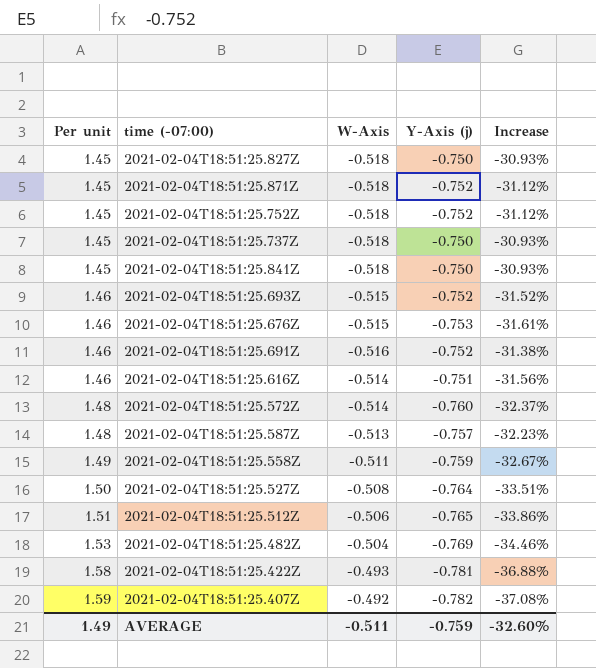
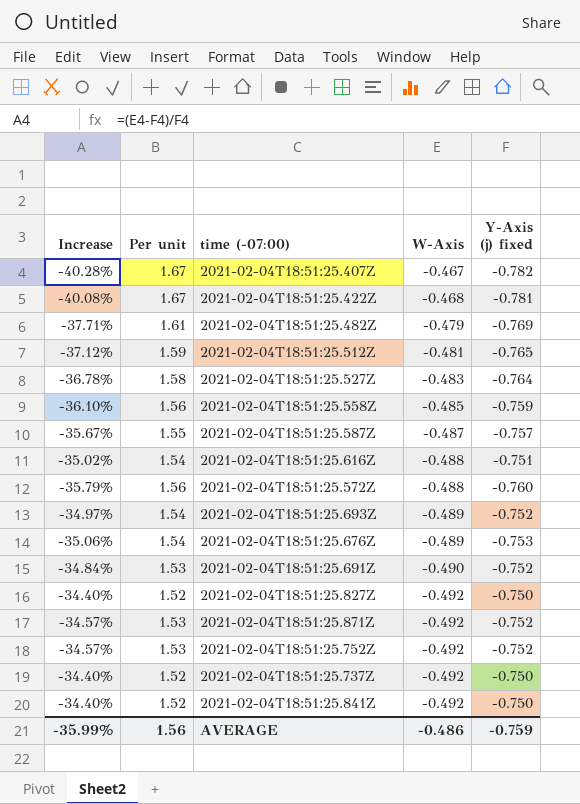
row order: Per unit ascending -> W-Axis descending
column Increase | position: 5 -> 1
column name: Y-Axis (j) -> Y-Axis (j) fixed
2021-02-04T18:51:25.407Z | Increase: -37.08% -> -40.28%
2021-02-04T18:51:25.407Z | Per unit: 1.59 -> 1.67
2021-02-04T18:51:25.407Z | W-Axis: -0.492 -> -0.467
2021-02-04T18:51:25.422Z | Increase: -36.88% -> -40.08%
2021-02-04T18:51:25.422Z | Per unit: 1.58 -> 1.67
2021-02-04T18:51:25.422Z | W-Axis: -0.493 -> -0.468
2021-02-04T18:51:25.482Z | Increase: -34.46% -> -37.71%
2021-02-04T18:51:25.482Z | Per unit: 1.53 -> 1.61
2021-02-04T18:51:25.482Z | W-Axis: -0.504 -> -0.479
2021-02-04T18:51:25.512Z | Increase: -33.86% -> -37.12%
2021-02-04T18:51:25.512Z | Per unit: 1.51 -> 1.59
2021-02-04T18:51:25.512Z | W-Axis: -0.506 -> -0.481
2021-02-04T18:51:25.527Z | Increase: -33.51% -> -36.78%
2021-02-04T18:51:25.527Z | Per unit: 1.50 -> 1.58
2021-02-04T18:51:25.527Z | W-Axis: -0.508 -> -0.483
2021-02-04T18:51:25.558Z | Increase: -32.67% -> -36.10%
2021-02-04T18:51:25.558Z | Per unit: 1.49 -> 1.56
2021-02-04T18:51:25.558Z | W-Axis: -0.511 -> -0.485
2021-02-04T18:51:25.587Z | Increase: -32.23% -> -35.67%
2021-02-04T18:51:25.587Z | Per unit: 1.48 -> 1.55
2021-02-04T18:51:25.587Z | W-Axis: -0.513 -> -0.487
2021-02-04T18:51:25.616Z | Increase: -31.56% -> -35.02%
2021-02-04T18:51:25.616Z | Per unit: 1.46 -> 1.54
2021-02-04T18:51:25.616Z | W-Axis: -0.514 -> -0.488
2021-02-04T18:51:25.572Z | Increase: -32.37% -> -35.79%
2021-02-04T18:51:25.572Z | Per unit: 1.48 -> 1.56
2021-02-04T18:51:25.572Z | W-Axis: -0.514 -> -0.488
2021-02-04T18:51:25.693Z | Increase: -31.52% -> -34.97%
2021-02-04T18:51:25.693Z | Per unit: 1.46 -> 1.54
2021-02-04T18:51:25.693Z | W-Axis: -0.515 -> -0.489
2021-02-04T18:51:25.676Z | Increase: -31.61% -> -35.06%
2021-02-04T18:51:25.676Z | Per unit: 1.46 -> 1.54
2021-02-04T18:51:25.676Z | W-Axis: -0.515 -> -0.489
2021-02-04T18:51:25.691Z | Increase: -31.38% -> -34.84%
2021-02-04T18:51:25.691Z | Per unit: 1.46 -> 1.53
2021-02-04T18:51:25.691Z | W-Axis: -0.516 -> -0.490
2021-02-04T18:51:25.827Z | Increase: -30.93% -> -34.40%
2021-02-04T18:51:25.827Z | Per unit: 1.45 -> 1.52
2021-02-04T18:51:25.827Z | W-Axis: -0.518 -> -0.492
2021-02-04T18:51:25.871Z | Increase: -31.12% -> -34.57%
2021-02-04T18:51:25.871Z | Per unit: 1.45 -> 1.53
2021-02-04T18:51:25.871Z | W-Axis: -0.518 -> -0.492
2021-02-04T18:51:25.752Z | Increase: -31.12% -> -34.57%
2021-02-04T18:51:25.752Z | Per unit: 1.45 -> 1.53
2021-02-04T18:51:25.752Z | W-Axis: -0.518 -> -0.492
2021-02-04T18:51:25.737Z | Increase: -30.93% -> -34.40%
2021-02-04T18:51:25.737Z | Per unit: 1.45 -> 1.52
2021-02-04T18:51:25.737Z | W-Axis: -0.518 -> -0.492
2021-02-04T18:51:25.841Z | Increase: -30.93% -> -34.40%
2021-02-04T18:51:25.841Z | Per unit: 1.45 -> 1.52
2021-02-04T18:51:25.841Z | W-Axis: -0.518 -> -0.492
AVERAGE | Increase: -32.60% -> -35.99%
AVERAGE | Per unit: 1.49 -> 1.56
AVERAGE | W-Axis: -0.511 -> -0.486

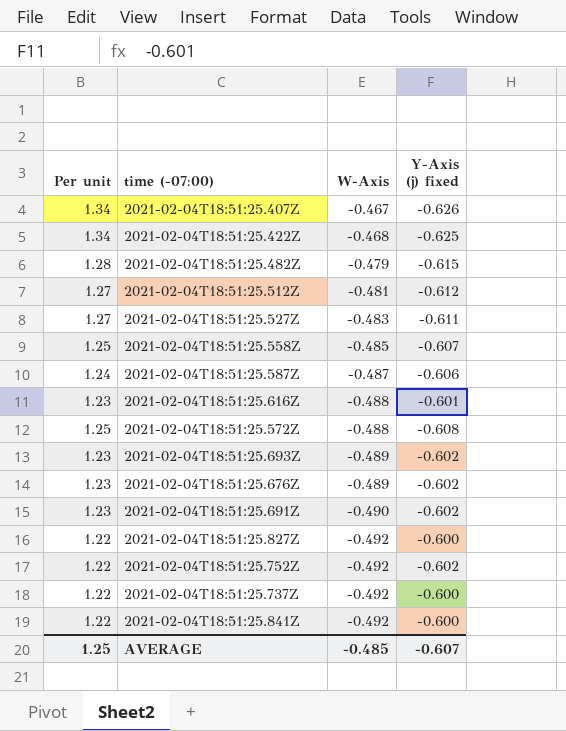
column Increase | formula: ([W-Axis] - [Y-Axis (j) fixed]) / [Y-Axis (j) fixed] -> none
row 2021-02-04T18:51:25.871Z: -34.57% | 1.53 | -0.492 | -0.752 -> none
2021-02-04T18:51:25.407Z | Per unit: 1.67 -> 1.34
2021-02-04T18:51:25.407Z | Y-Axis (j) fixed: -0.782 -> -0.626
2021-02-04T18:51:25.422Z | Per unit: 1.67 -> 1.34
2021-02-04T18:51:25.422Z | Y-Axis (j) fixed: -0.781 -> -0.625
2021-02-04T18:51:25.482Z | Per unit: 1.61 -> 1.28
2021-02-04T18:51:25.482Z | Y-Axis (j) fixed: -0.769 -> -0.615
2021-02-04T18:51:25.512Z | Per unit: 1.59 -> 1.27
2021-02-04T18:51:25.512Z | Y-Axis (j) fixed: -0.765 -> -0.612
2021-02-04T18:51:25.527Z | Per unit: 1.58 -> 1.27
2021-02-04T18:51:25.527Z | Y-Axis (j) fixed: -0.764 -> -0.611
2021-02-04T18:51:25.558Z | Per unit: 1.56 -> 1.25
2021-02-04T18:51:25.558Z | Y-Axis (j) fixed: -0.759 -> -0.607
2021-02-04T18:51:25.587Z | Per unit: 1.55 -> 1.24
2021-02-04T18:51:25.587Z | Y-Axis (j) fixed: -0.757 -> -0.606
2021-02-04T18:51:25.616Z | Per unit: 1.54 -> 1.23
2021-02-04T18:51:25.616Z | Y-Axis (j) fixed: -0.751 -> -0.601
2021-02-04T18:51:25.572Z | Per unit: 1.56 -> 1.25
2021-02-04T18:51:25.572Z | Y-Axis (j) fixed: -0.760 -> -0.608
2021-02-04T18:51:25.693Z | Per unit: 1.54 -> 1.23
2021-02-04T18:51:25.693Z | Y-Axis (j) fixed: -0.752 -> -0.602
2021-02-04T18:51:25.676Z | Per unit: 1.54 -> 1.23
2021-02-04T18:51:25.676Z | Y-Axis (j) fixed: -0.753 -> -0.602
2021-02-04T18:51:25.691Z | Per unit: 1.53 -> 1.23
2021-02-04T18:51:25.691Z | Y-Axis (j) fixed: -0.752 -> -0.602
2021-02-04T18:51:25.827Z | Per unit: 1.52 -> 1.22
2021-02-04T18:51:25.827Z | Y-Axis (j) fixed: -0.750 -> -0.600
2021-02-04T18:51:25.752Z | Per unit: 1.53 -> 1.22
2021-02-04T18:51:25.752Z | Y-Axis (j) fixed: -0.752 -> -0.602
2021-02-04T18:51:25.737Z | Per unit: 1.52 -> 1.22
2021-02-04T18:51:25.737Z | Y-Axis (j) fixed: -0.750 -> -0.600
2021-02-04T18:51:25.841Z | Per unit: 1.52 -> 1.22
2021-02-04T18:51:25.841Z | Y-Axis (j) fixed: -0.750 -> -0.600
AVERAGE | Per unit: 1.56 -> 1.25
AVERAGE | W-Axis: -0.486 -> -0.485
AVERAGE | Y-Axis (j) fixed: -0.759 -> -0.607

